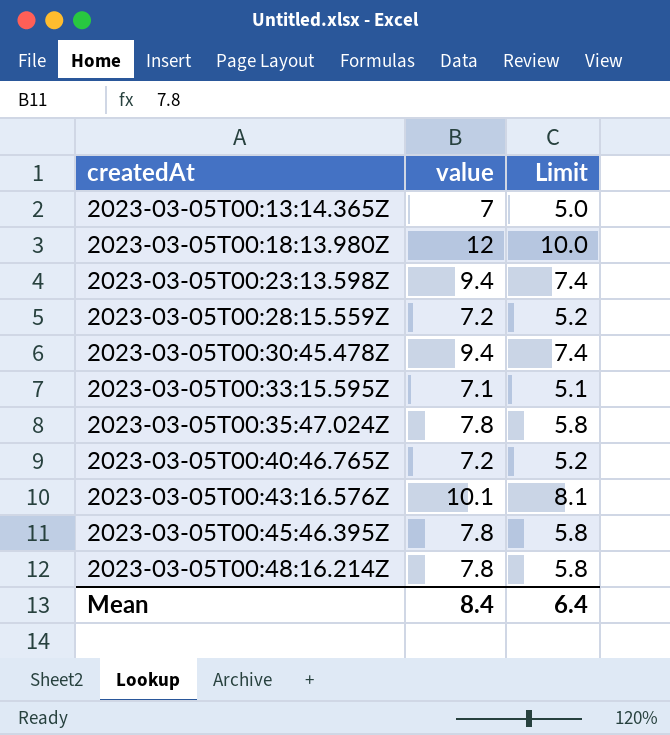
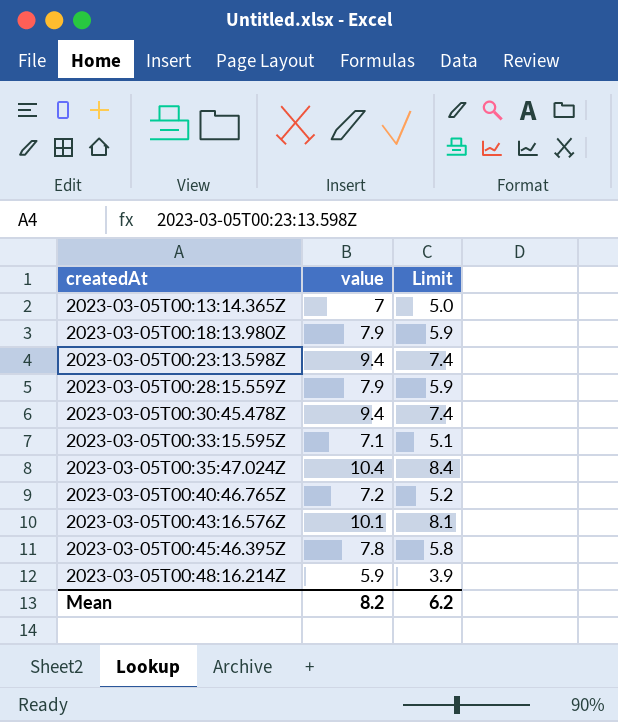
2023-03-05T00:18:13.980Z | value: 12 -> 7.9
2023-03-05T00:18:13.980Z | Limit: 10.0 -> 5.9
2023-03-05T00:28:15.559Z | value: 7.2 -> 7.9
2023-03-05T00:28:15.559Z | Limit: 5.2 -> 5.9
2023-03-05T00:35:47.024Z | value: 7.8 -> 10.4
2023-03-05T00:35:47.024Z | Limit: 5.8 -> 8.4
2023-03-05T00:48:16.214Z | value: 7.8 -> 5.9
2023-03-05T00:48:16.214Z | Limit: 5.8 -> 3.9
Mean | value: 8.4 -> 8.2
Mean | Limit: 6.4 -> 6.2

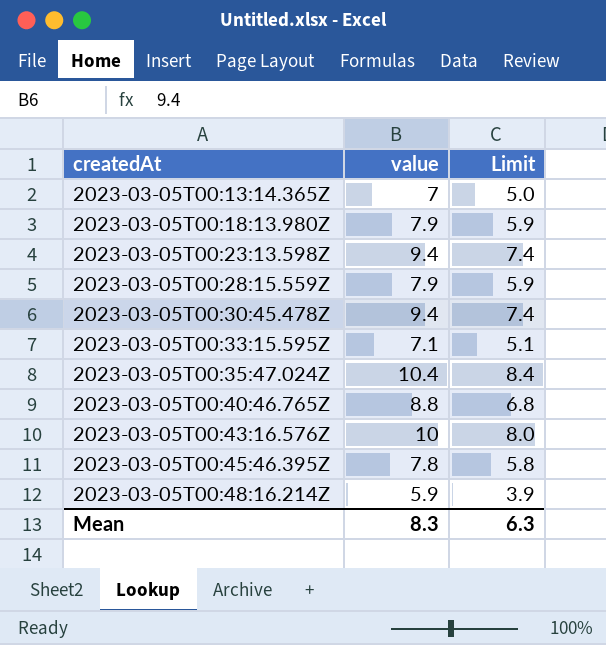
2023-03-05T00:40:46.765Z | value: 7.2 -> 8.8
2023-03-05T00:40:46.765Z | Limit: 5.2 -> 6.8
2023-03-05T00:43:16.576Z | value: 10.1 -> 10
2023-03-05T00:43:16.576Z | Limit: 8.1 -> 8.0
Mean | value: 8.2 -> 8.3
Mean | Limit: 6.2 -> 6.3

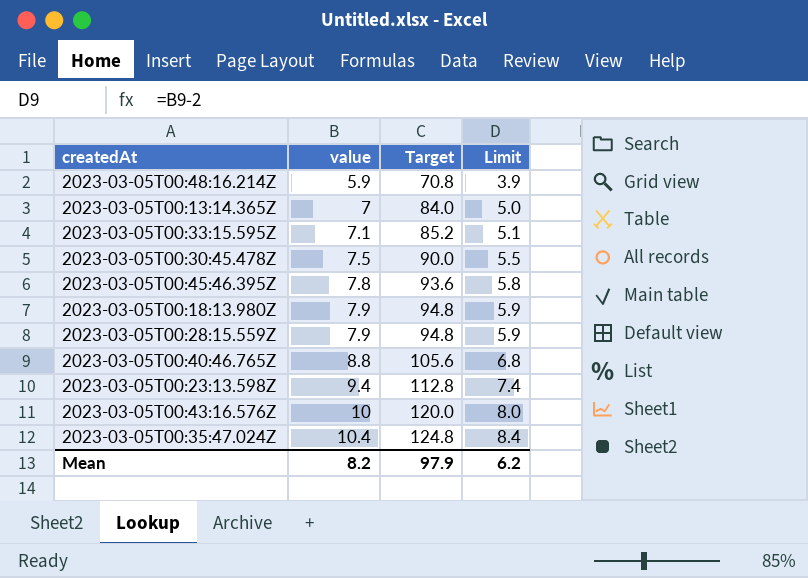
row order: createdAt ascending -> value ascending
column Target | formula: none -> [value] * 12
2023-03-05T00:30:45.478Z | value: 9.4 -> 7.5
2023-03-05T00:30:45.478Z | Limit: 7.4 -> 5.5
Mean | value: 8.3 -> 8.2
Mean | Limit: 6.3 -> 6.2

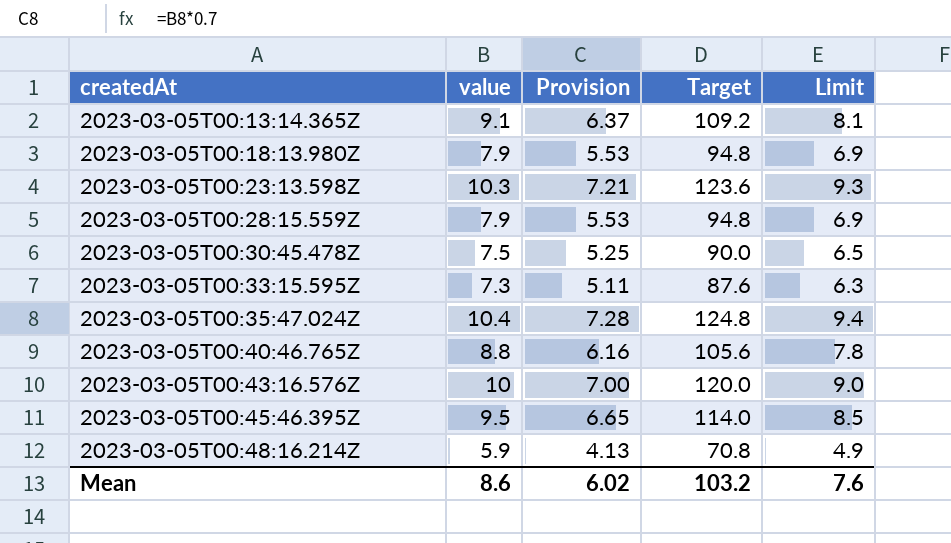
row order: value ascending -> createdAt ascending
column Provision | formula: none -> [value] * 0.7
column Limit | formula: [value] - 2 -> [value] - 1
2023-03-05T00:13:14.365Z | value: 7 -> 9.1
2023-03-05T00:13:14.365Z | Target: 84.0 -> 109.2
2023-03-05T00:23:13.598Z | value: 9.4 -> 10.3
2023-03-05T00:23:13.598Z | Target: 112.8 -> 123.6
2023-03-05T00:33:15.595Z | value: 7.1 -> 7.3
2023-03-05T00:33:15.595Z | Target: 85.2 -> 87.6
2023-03-05T00:45:46.395Z | value: 7.8 -> 9.5
2023-03-05T00:45:46.395Z | Target: 93.6 -> 114.0
Mean | value: 8.2 -> 8.6
Mean | Target: 97.9 -> 103.2
Mean | Limit: 6.2 -> 7.6

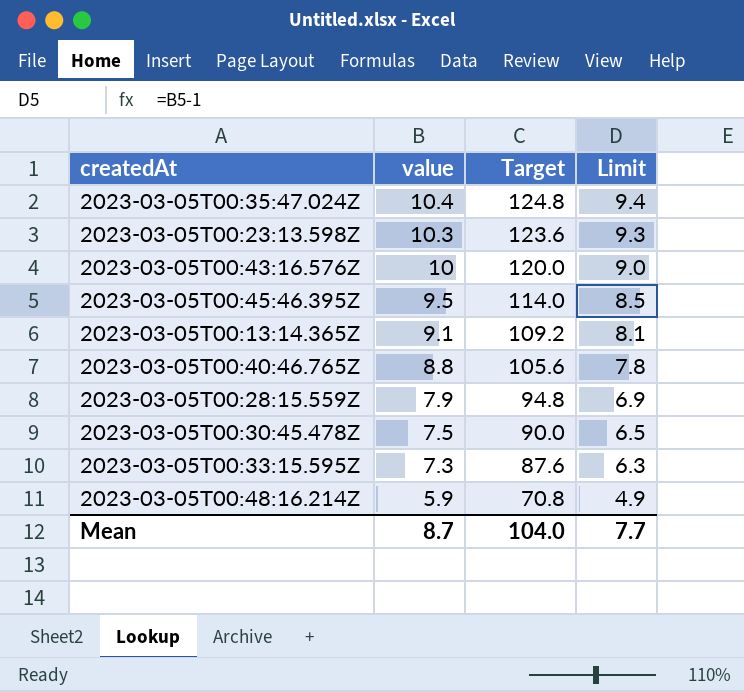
row order: createdAt ascending -> value descending
column Provision | formula: [value] * 0.7 -> none
row 2023-03-05T00:18:13.980Z: 7.9 | 5.53 | 94.8 | 6.9 -> none
Mean | value: 8.6 -> 8.7
Mean | Target: 103.2 -> 104.0
Mean | Limit: 7.6 -> 7.7

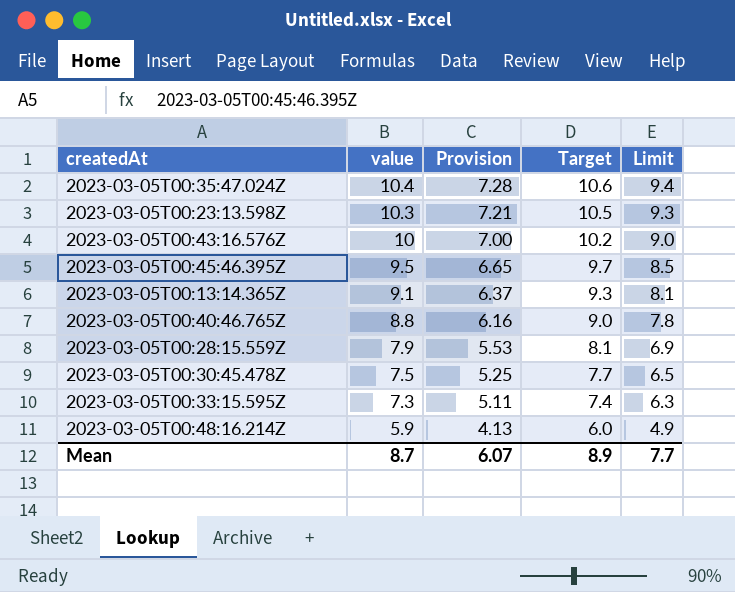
column Provision | formula: none -> [value] * 0.7
column Target | formula: [value] * 12 -> [value] * 1.02
Mean | Target: 104.0 -> 8.9

